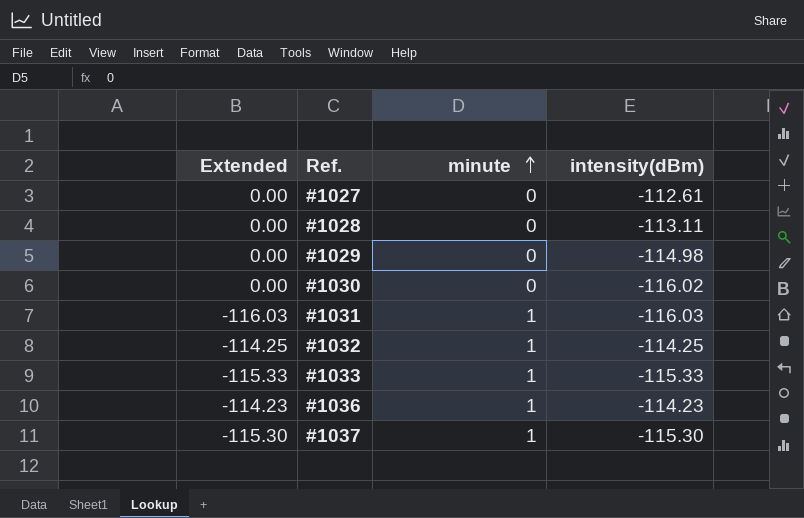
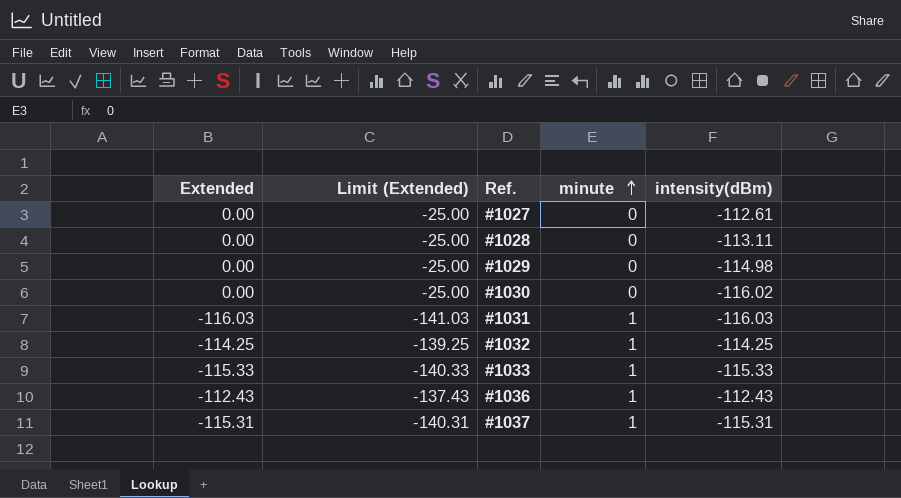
column Limit (Extended) | formula: none -> [Extended] - 25
#1036 | Extended: -114.23 -> -112.43
#1036 | intensity(dBm): -114.23 -> -112.43
#1037 | Extended: -115.30 -> -115.31
#1037 | intensity(dBm): -115.30 -> -115.31

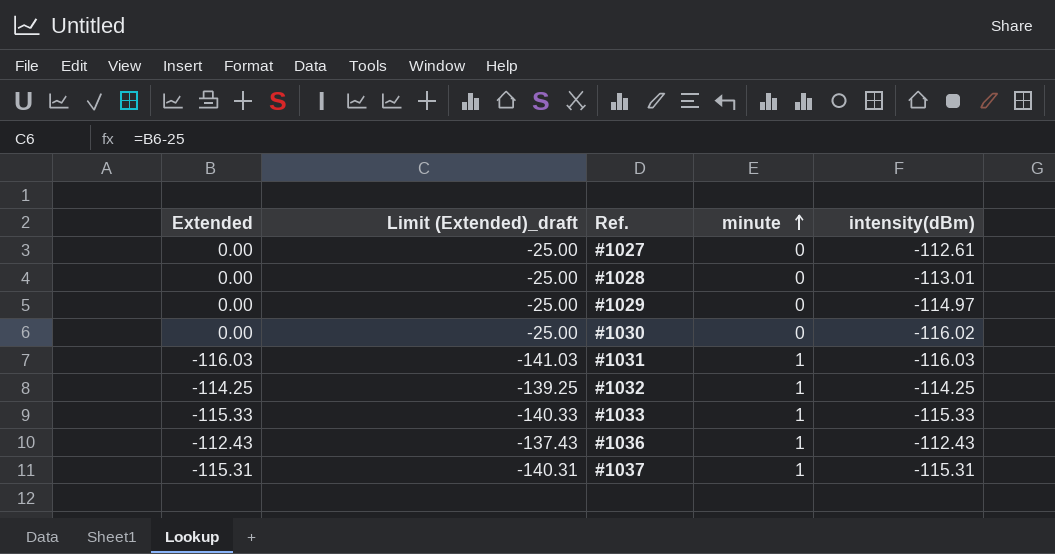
column name: Limit (Extended) -> Limit (Extended)_draft
#1028 | intensity(dBm): -113.11 -> -113.01
#1029 | intensity(dBm): -114.98 -> -114.97

